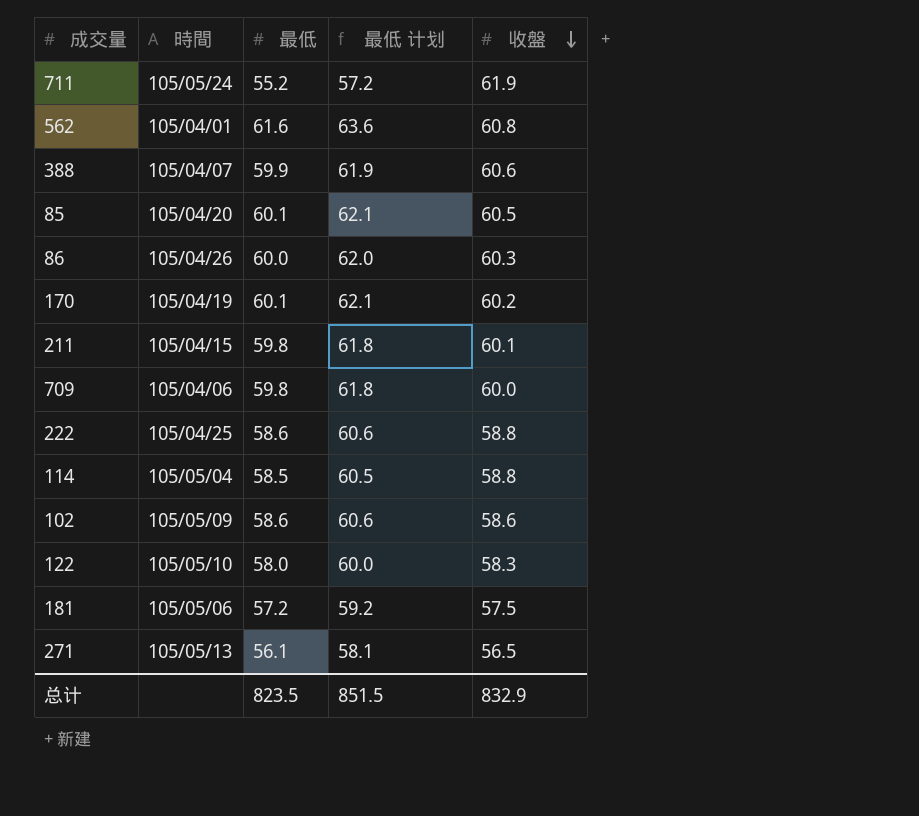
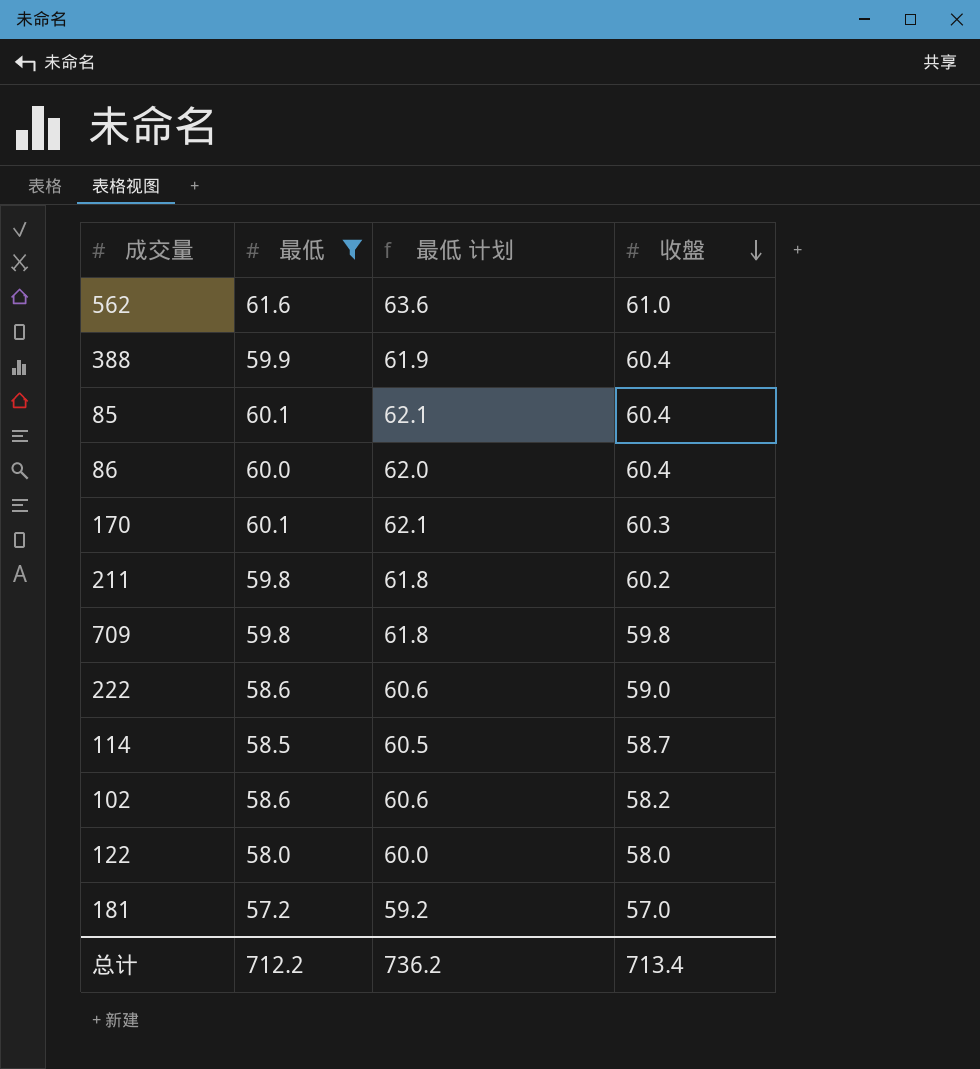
filter: none -> 最低 >= 57.2
column 時間 | position: 2 -> none
562 | 收盤: 60.8 -> 61.0
388 | 收盤: 60.6 -> 60.4
85 | 收盤: 60.5 -> 60.4
86 | 收盤: 60.3 -> 60.4
170 | 收盤: 60.2 -> 60.3
211 | 收盤: 60.1 -> 60.2
709 | 收盤: 60.0 -> 59.8
222 | 收盤: 58.8 -> 59.0
114 | 收盤: 58.8 -> 58.7
102 | 收盤: 58.6 -> 58.2
122 | 收盤: 58.3 -> 58.0
181 | 收盤: 57.5 -> 57.0
总计 | 最低: 823.5 -> 712.2
总计 | 最低 计划: 851.5 -> 736.2
总计 | 收盤: 832.9 -> 713.4

